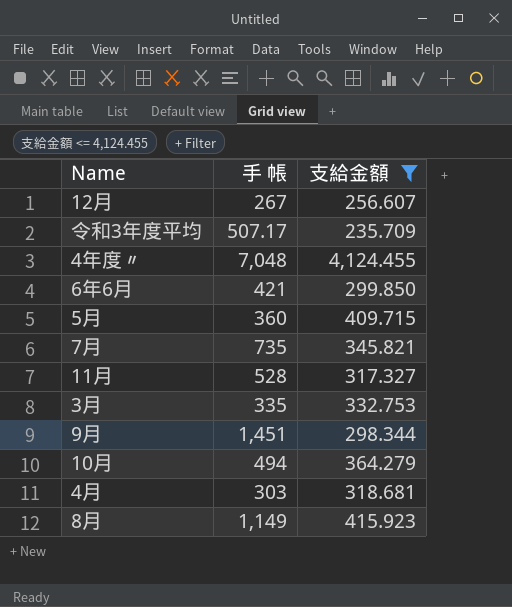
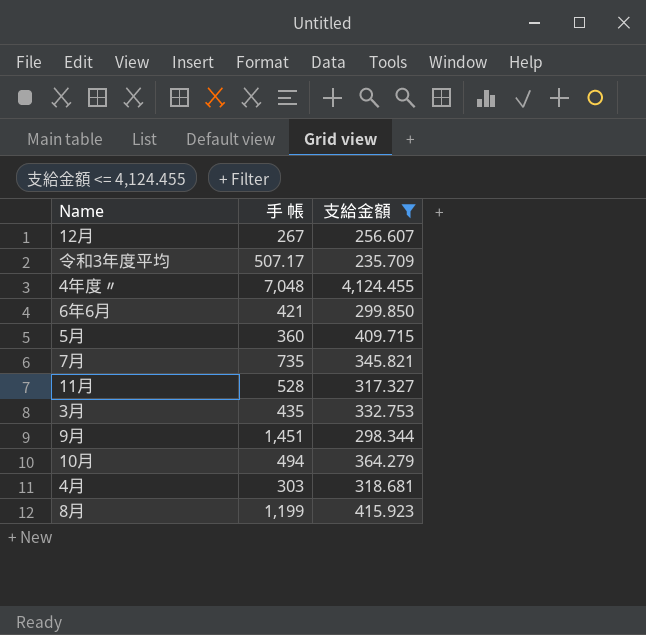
3月 | 手 帳: 335 -> 435
8月 | 手 帳: 1,149 -> 1,199

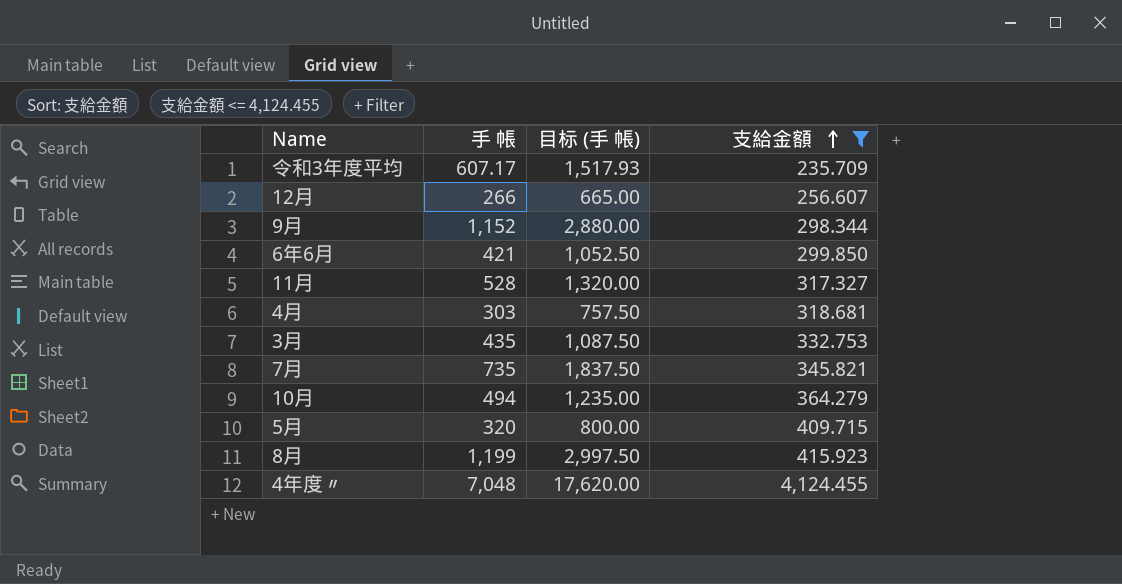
row order: none -> 支給金額 ascending
column 目标 (手 帳) | formula: none -> [手 帳] * 2.5
令和3年度平均 | 手 帳: 507.17 -> 607.17
12月 | 手 帳: 267 -> 266
9月 | 手 帳: 1,451 -> 1,152
5月 | 手 帳: 360 -> 320

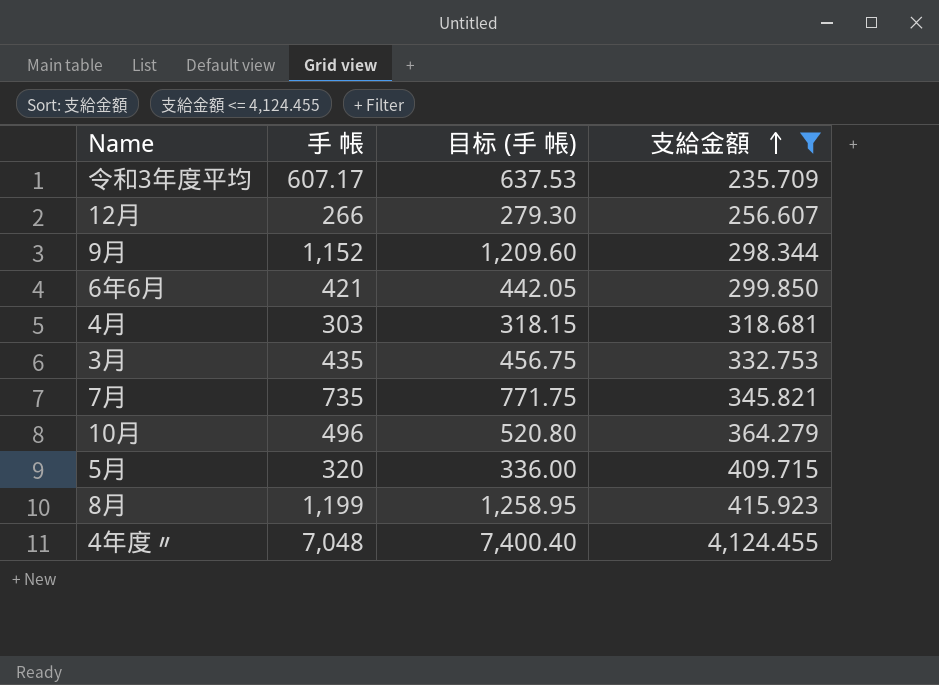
column 目标 (手 帳) | formula: [手 帳] * 2.5 -> [手 帳] * 1.05
row 11月: 528 | 1,320.00 | 317.327 -> none
10月 | 手 帳: 494 -> 496

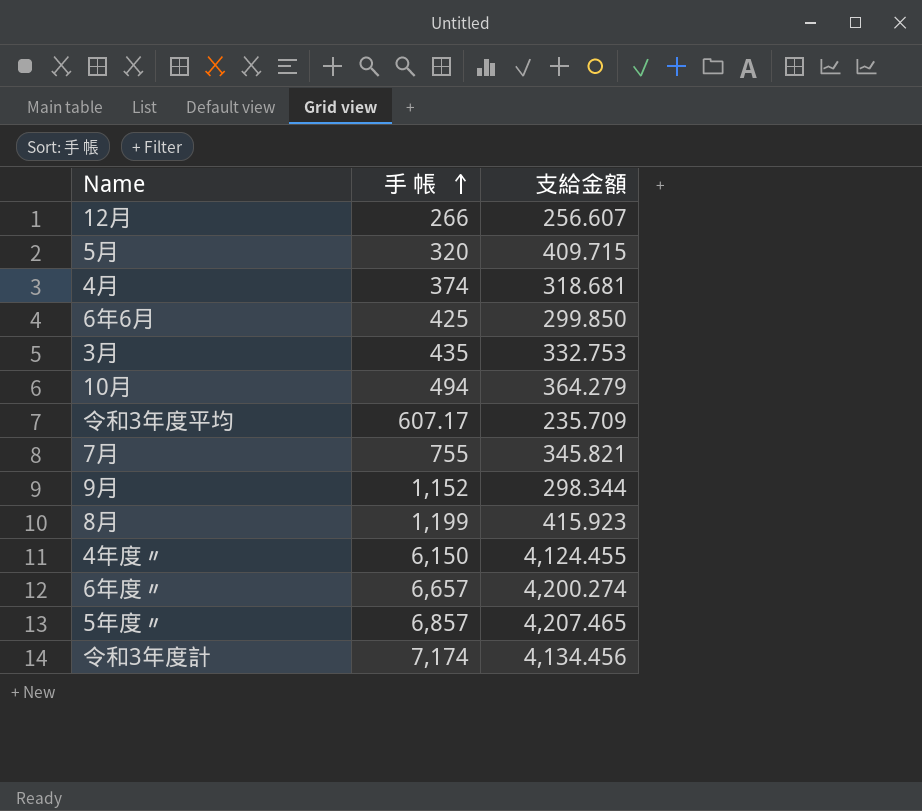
filter: 支給金額 <= 4,124.455 -> none
row order: 支給金額 ascending -> 手 帳 ascending
column 目标 (手 帳) | formula: [手 帳] * 1.05 -> none
4月 | 手 帳: 303 -> 374
6年6月 | 手 帳: 421 -> 425
10月 | 手 帳: 496 -> 494
7月 | 手 帳: 735 -> 755
4年度〃 | 手 帳: 7,048 -> 6,150

